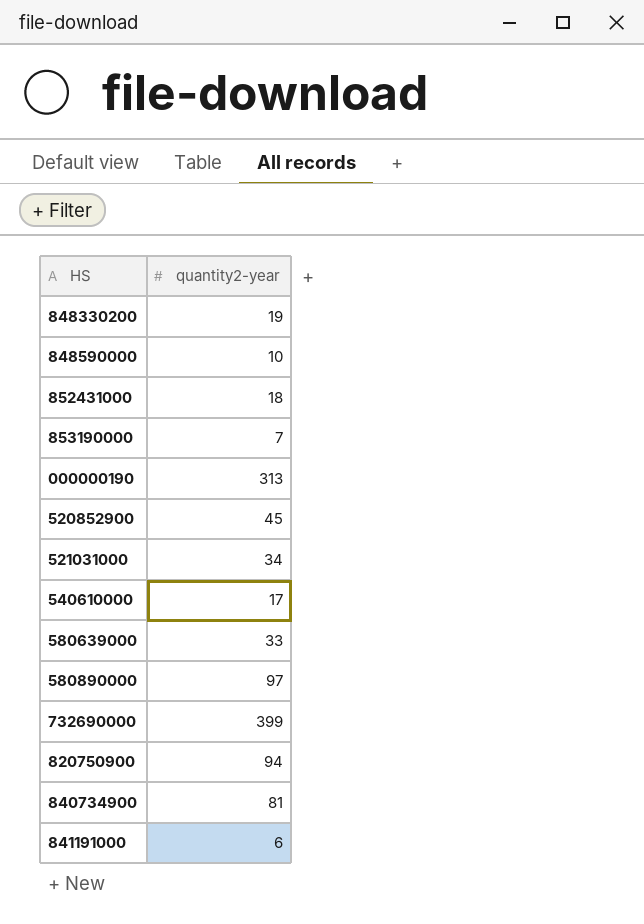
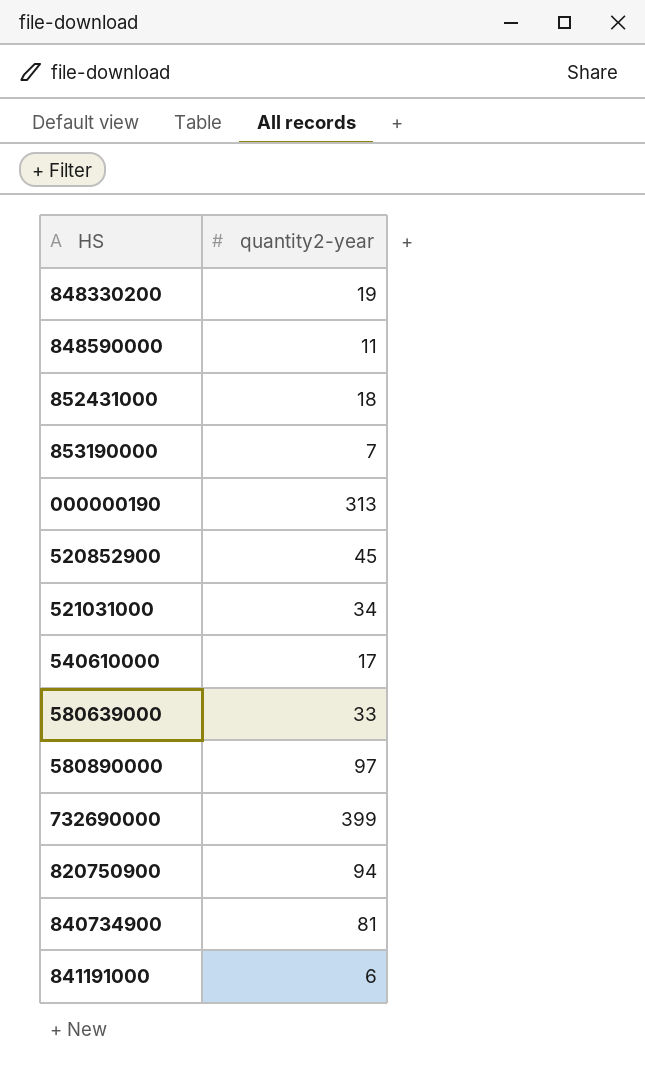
848590000 | quantity2-year: 10 -> 11

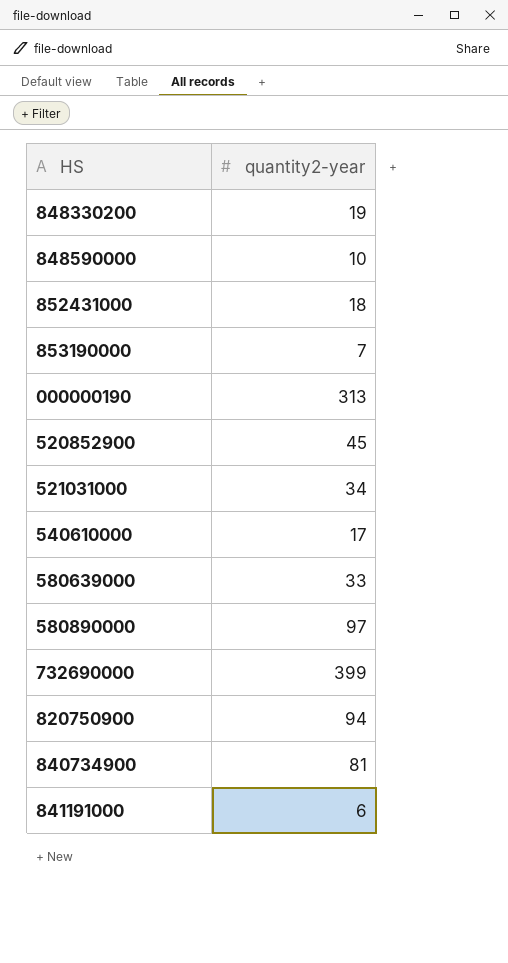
848590000 | quantity2-year: 11 -> 10

